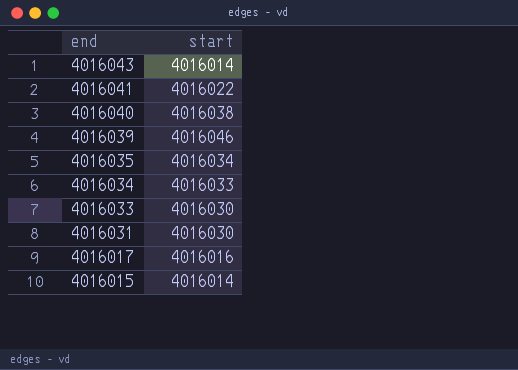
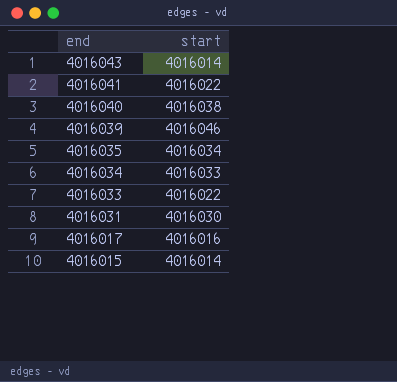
4016033 | start: 4016030 -> 4016022

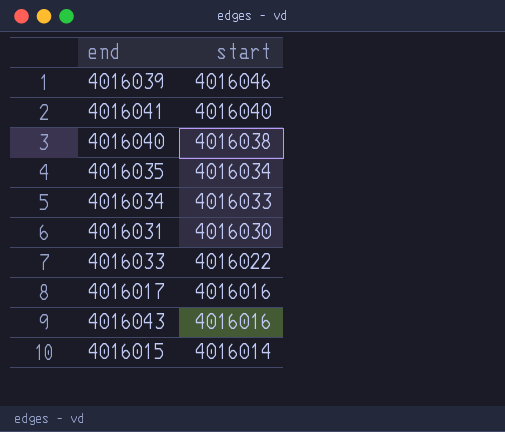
row order: end descending -> start descending
4016041 | start: 4016022 -> 4016040
4016043 | start: 4016014 -> 4016016

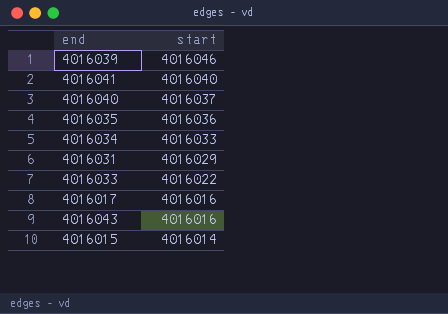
4016040 | start: 4016038 -> 4016037
4016035 | start: 4016034 -> 4016036
4016031 | start: 4016030 -> 4016029

